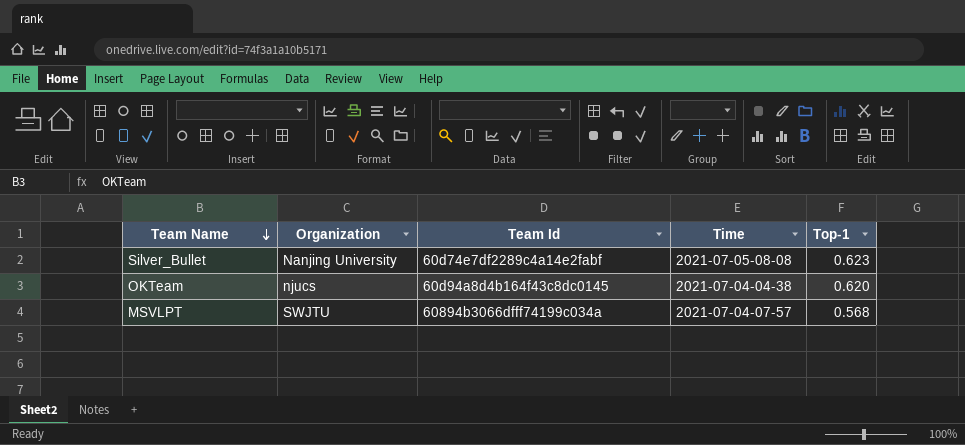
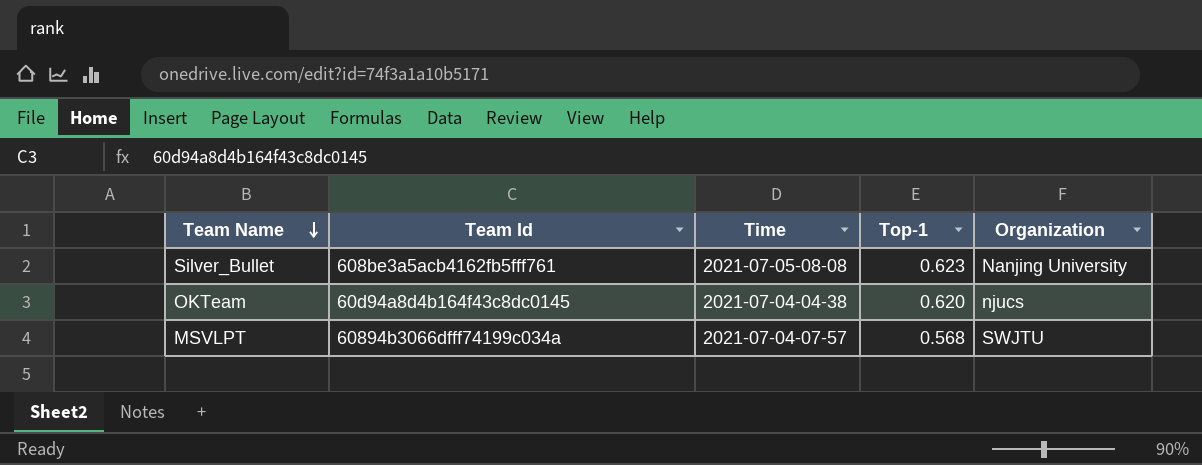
column Organization | position: 2 -> 5
Silver_Bullet | Team Id: 60d74e7df2289c4a14e2fabf -> 608be3a5acb4162fb5fff761

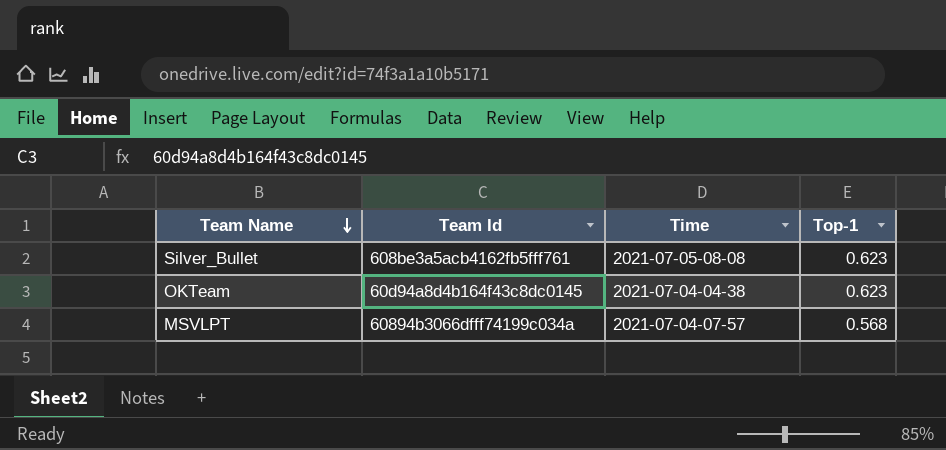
column Organization | position: 5 -> none
OKTeam | Top-1: 0.620 -> 0.623

